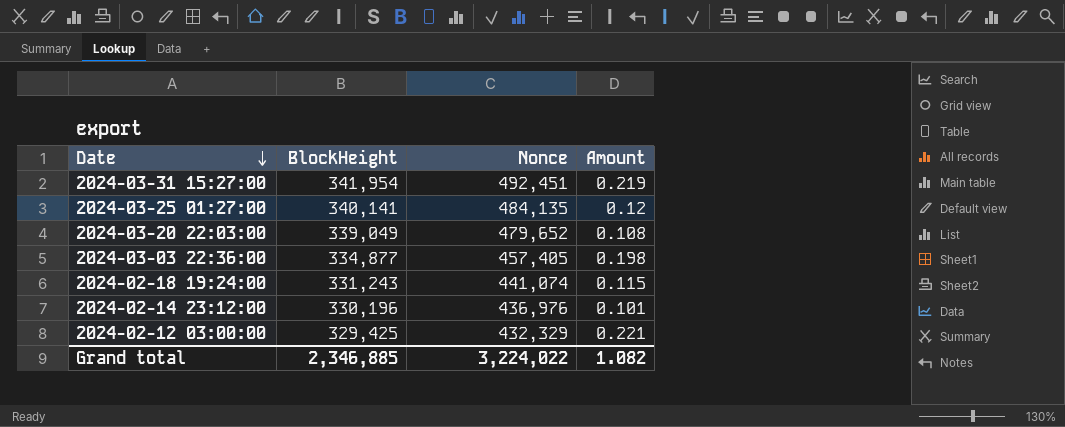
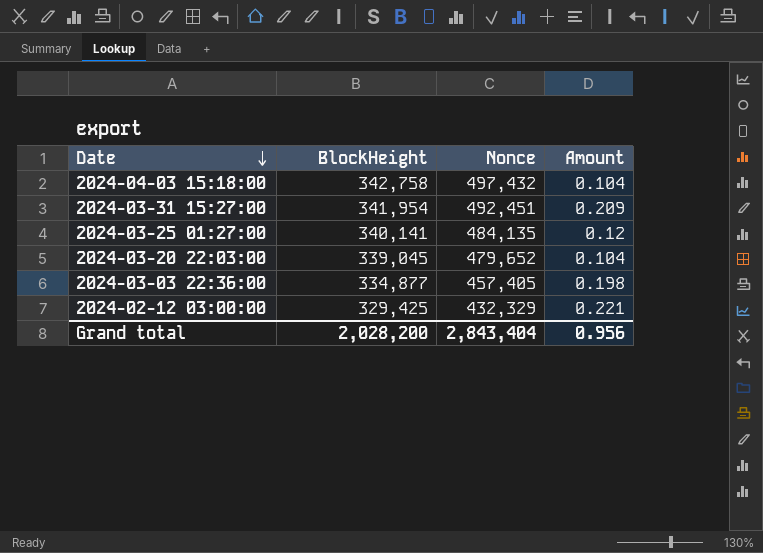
row 2024-02-18 19:24:00: 331,243 | 441,074 | 0.115 -> none
row 2024-02-14 23:12:00: 330,196 | 436,976 | 0.101 -> none
row 2024-04-03 15:18:00: none -> 342,758 | 497,432 | 0.104
2024-03-31 15:27:00 | Amount: 0.219 -> 0.209
2024-03-20 22:03:00 | BlockHeight: 339,049 -> 339,045
2024-03-20 22:03:00 | Amount: 0.108 -> 0.104
Grand total | BlockHeight: 2,346,885 -> 2,028,200
Grand total | Nonce: 3,224,022 -> 2,843,404
Grand total | Amount: 1.082 -> 0.956

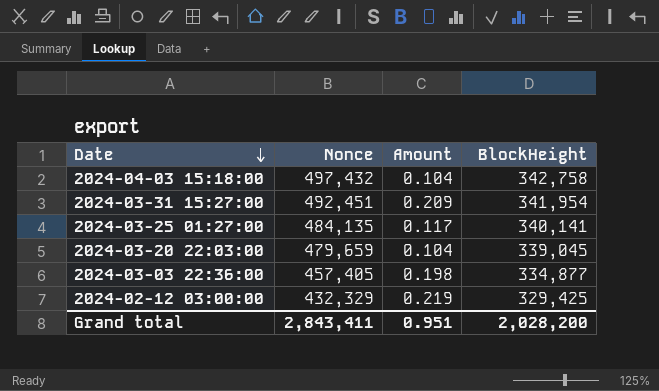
column BlockHeight | position: 2 -> 4
2024-03-25 01:27:00 | Amount: 0.12 -> 0.117
2024-03-20 22:03:00 | Nonce: 479,652 -> 479,659
2024-02-12 03:00:00 | Amount: 0.221 -> 0.219
Grand total | Nonce: 2,843,404 -> 2,843,411
Grand total | Amount: 0.956 -> 0.951

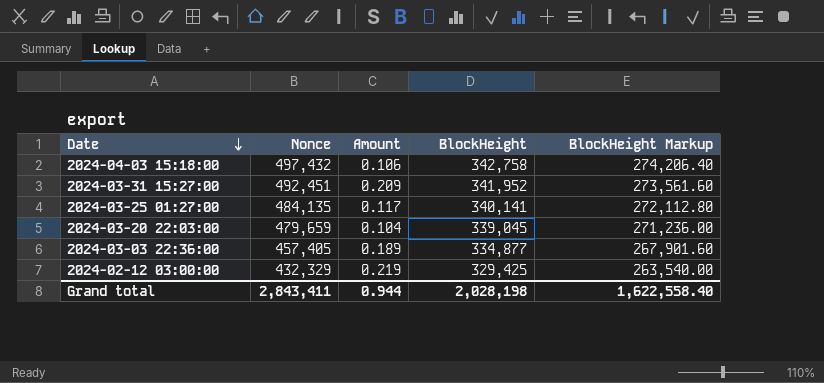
column BlockHeight Markup | formula: none -> [BlockHeight] * 0.8
2024-04-03 15:18:00 | Amount: 0.104 -> 0.106
2024-03-31 15:27:00 | BlockHeight: 341,954 -> 341,952
2024-03-03 22:36:00 | Amount: 0.198 -> 0.189
Grand total | Amount: 0.951 -> 0.944
Grand total | BlockHeight: 2,028,200 -> 2,028,198

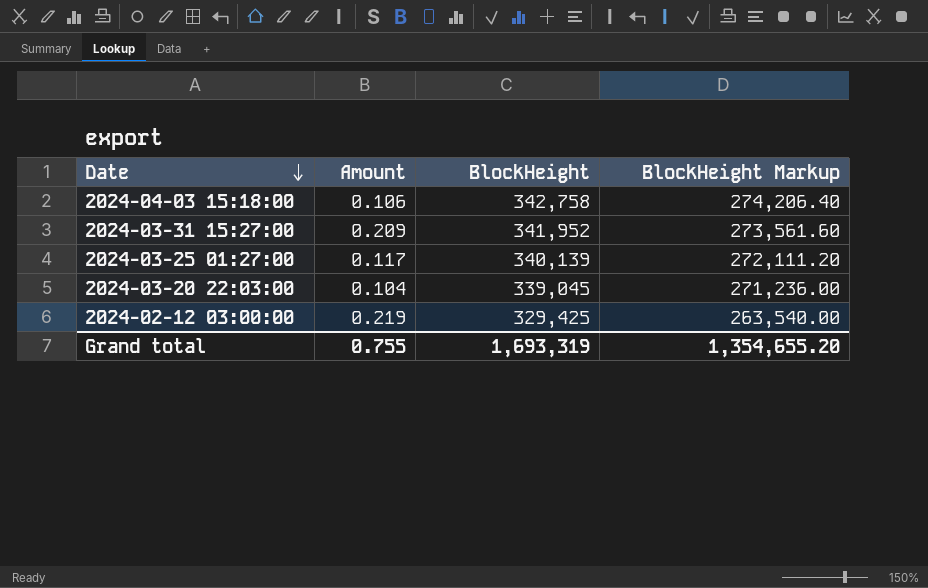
column Nonce | position: 2 -> none
row 2024-03-03 22:36:00: 457,405 | 0.189 | 334,877 | 267,901.60 -> none
2024-03-25 01:27:00 | BlockHeight: 340,141 -> 340,139
2024-03-25 01:27:00 | BlockHeight Markup: 272,112.80 -> 272,111.20
Grand total | Amount: 0.944 -> 0.755
Grand total | BlockHeight: 2,028,198 -> 1,693,319
Grand total | BlockHeight Markup: 1,622,558.40 -> 1,354,655.20

